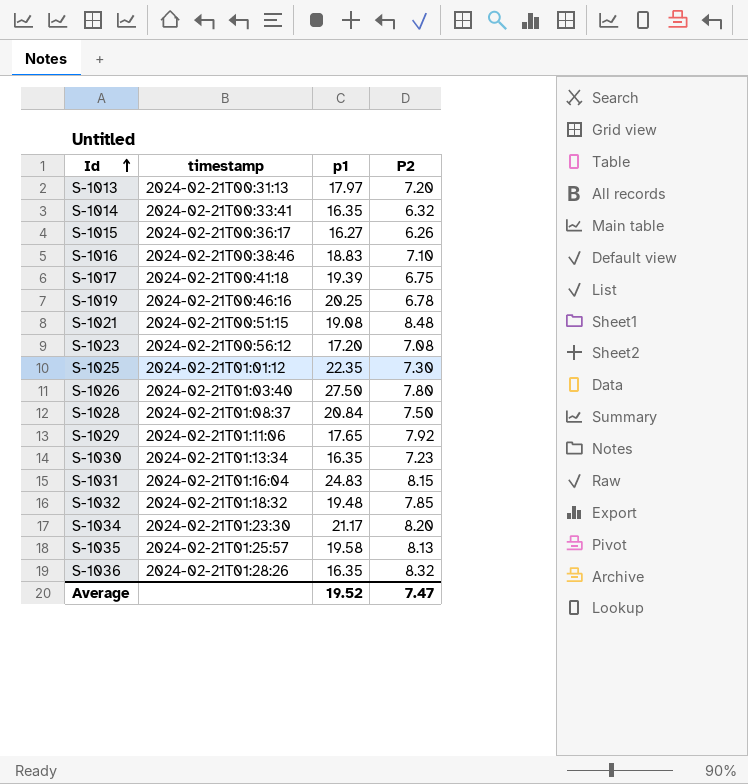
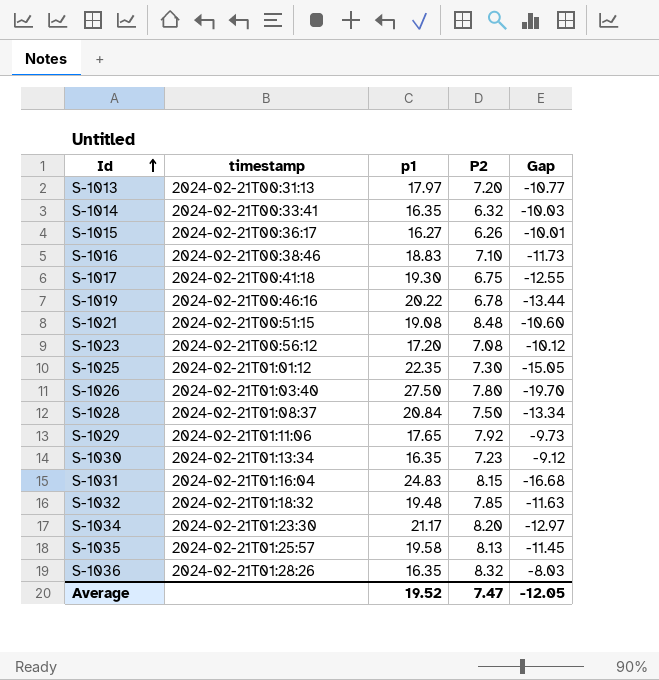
column Gap | formula: none -> [P2] - [p1]
S-1017 | p1: 19.39 -> 19.30
S-1019 | p1: 20.25 -> 20.22

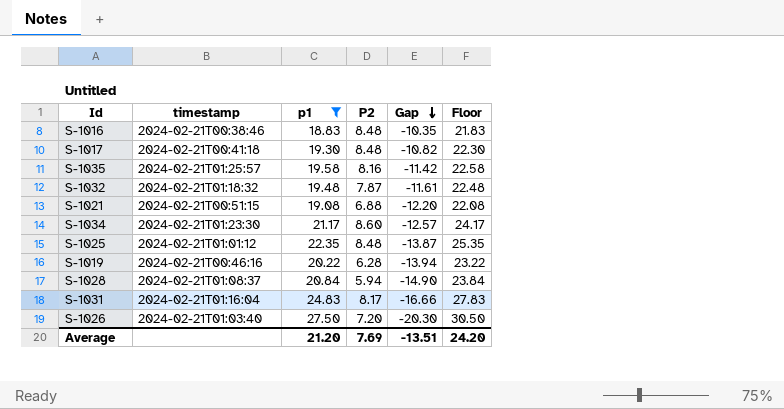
filter: none -> p1 >= 18.83
row order: Id ascending -> Gap descending
column Floor | formula: none -> [p1] + 3
S-1016 | P2: 7.10 -> 8.48
S-1016 | Gap: -11.73 -> -10.35
S-1017 | P2: 6.75 -> 8.48
S-1017 | Gap: -12.55 -> -10.82
S-1035 | P2: 8.13 -> 8.16
S-1035 | Gap: -11.45 -> -11.42
S-1032 | P2: 7.85 -> 7.87
S-1032 | Gap: -11.63 -> -11.61
S-1021 | P2: 8.48 -> 6.88
S-1021 | Gap: -10.60 -> -12.20
S-1034 | P2: 8.20 -> 8.60
S-1034 | Gap: -12.97 -> -12.57
S-1025 | P2: 7.30 -> 8.48
S-1025 | Gap: -15.05 -> -13.87
S-1019 | P2: 6.78 -> 6.28
S-1019 | Gap: -13.44 -> -13.94
S-1028 | P2: 7.50 -> 5.94
S-1028 | Gap: -13.34 -> -14.90
S-1031 | P2: 8.15 -> 8.17
S-1031 | Gap: -16.68 -> -16.66
S-1026 | P2: 7.80 -> 7.20
S-1026 | Gap: -19.70 -> -20.30
Average | p1: 19.52 -> 21.20
Average | P2: 7.47 -> 7.69
Average | Gap: -12.05 -> -13.51

